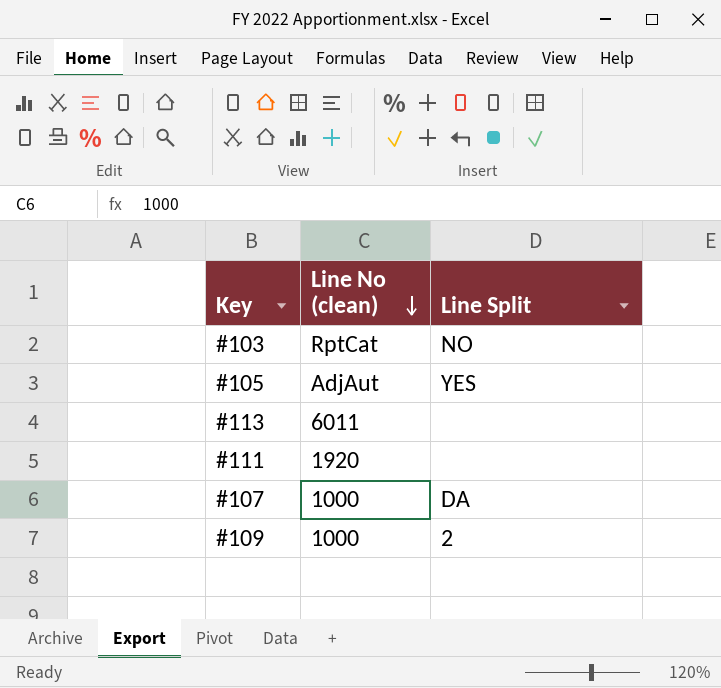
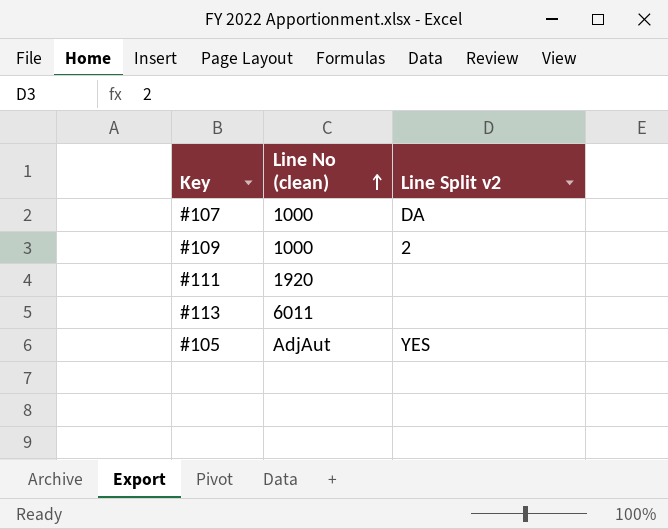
row order: Line No (clean) descending -> Line No (clean) ascending
column name: Line Split -> Line Split v2
row #103: RptCat | NO -> none

